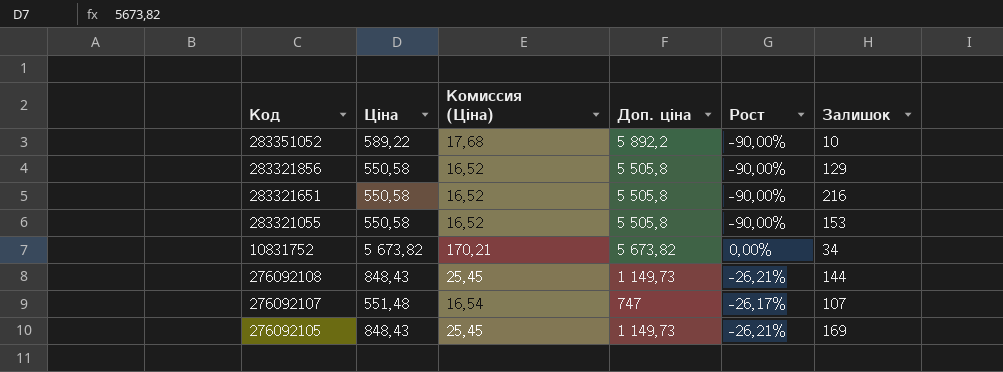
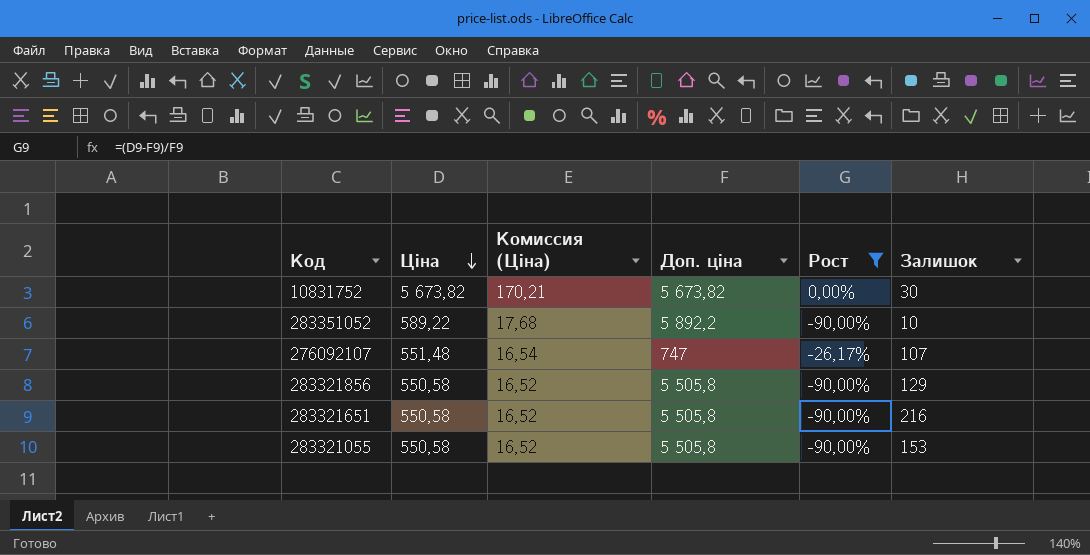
filter: none -> Рост != -26,21%
row order: none -> Ціна descending
10831752 | Залишок: 34 -> 30

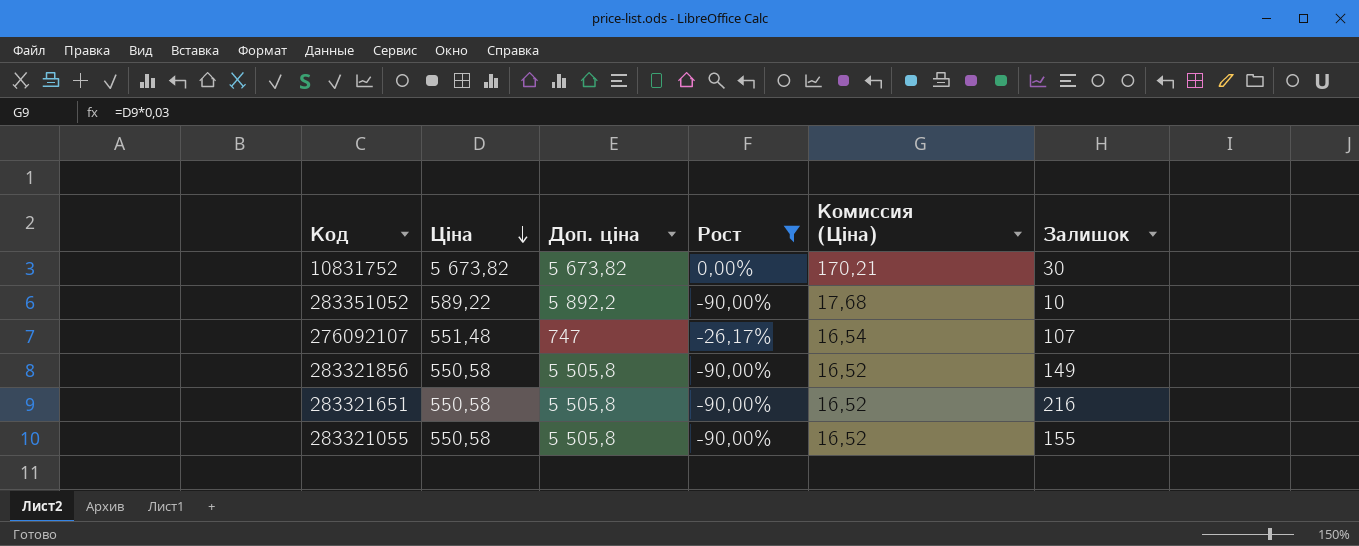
column Комиссия (Ціна) | position: 3 -> 5
283321856 | Залишок: 129 -> 149
283321055 | Залишок: 153 -> 155

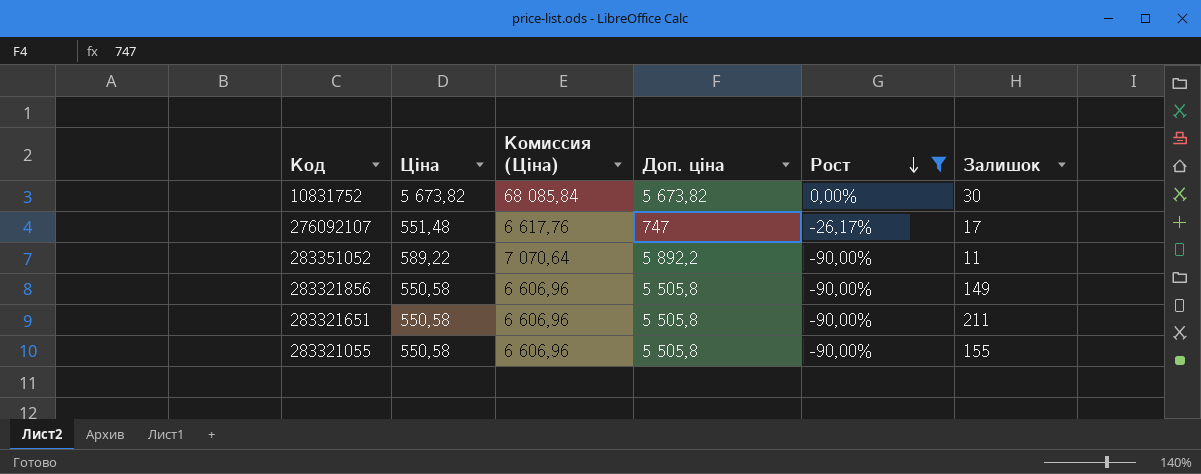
row order: Ціна descending -> Рост descending
column Комиссия (Ціна) | formula: [Ціна] * 0,03 -> [Ціна] * 12
column Комиссия (Ціна) | position: 5 -> 3
276092107 | Залишок: 107 -> 17
283351052 | Залишок: 10 -> 11
283321651 | Залишок: 216 -> 211

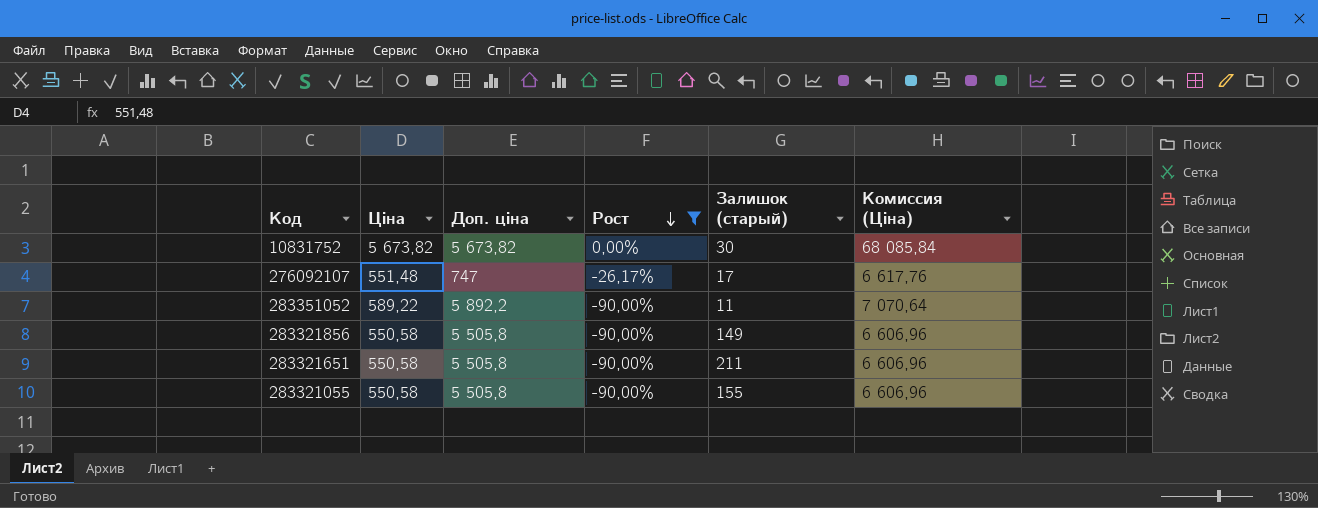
column name: Залишок -> Залишок (старый)
column Комиссия (Ціна) | position: 3 -> 6

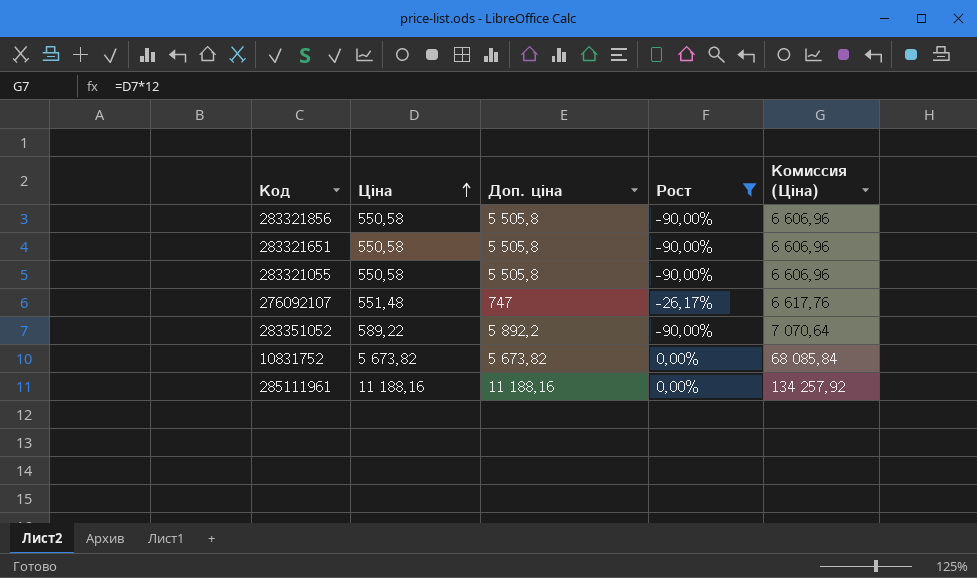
row order: Рост descending -> Ціна ascending
column Залишок (старый) | position: 5 -> none
row 285111961: none -> 11 188,16 | 11 188,16 | 0,00% | 134 257,92

